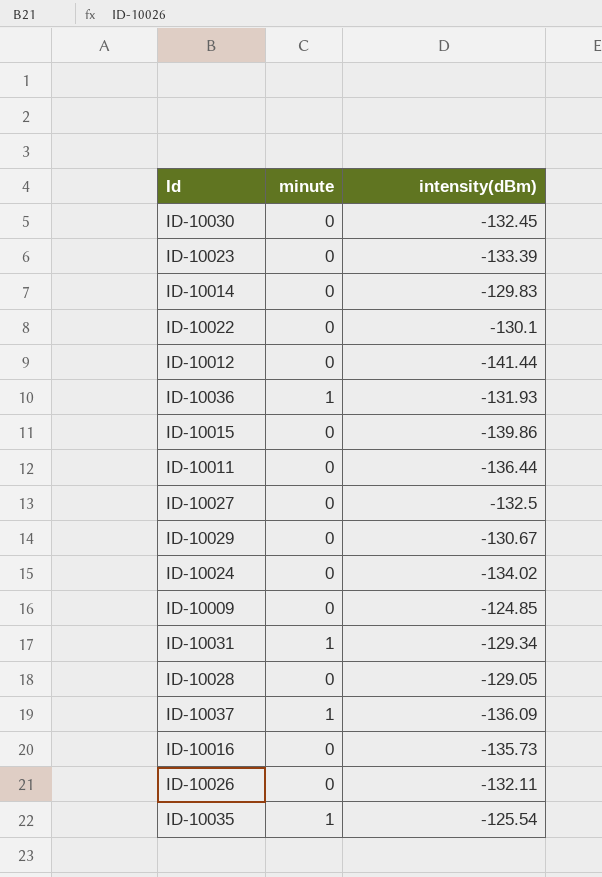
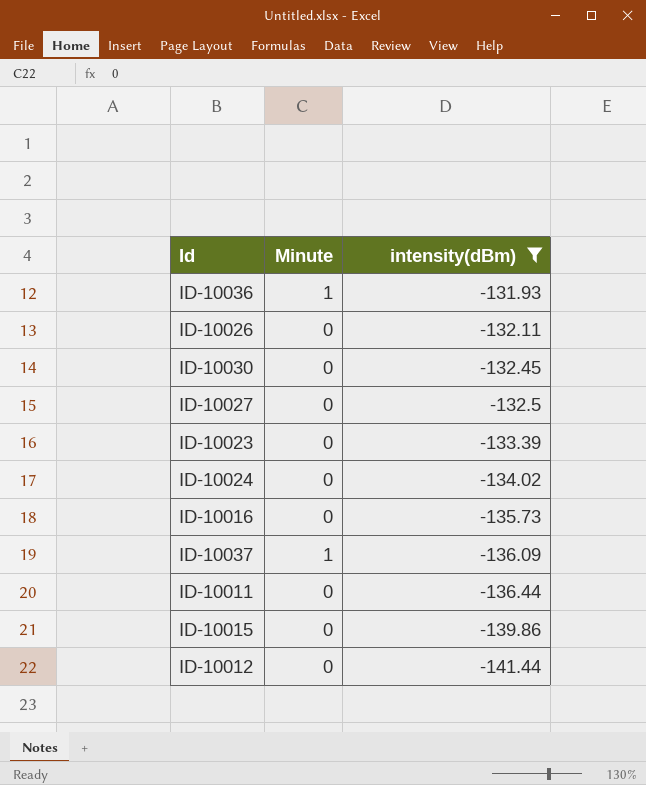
filter: none -> intensity(dBm) <= -131.93
row order: none -> intensity(dBm) descending
column name: minute -> Minute

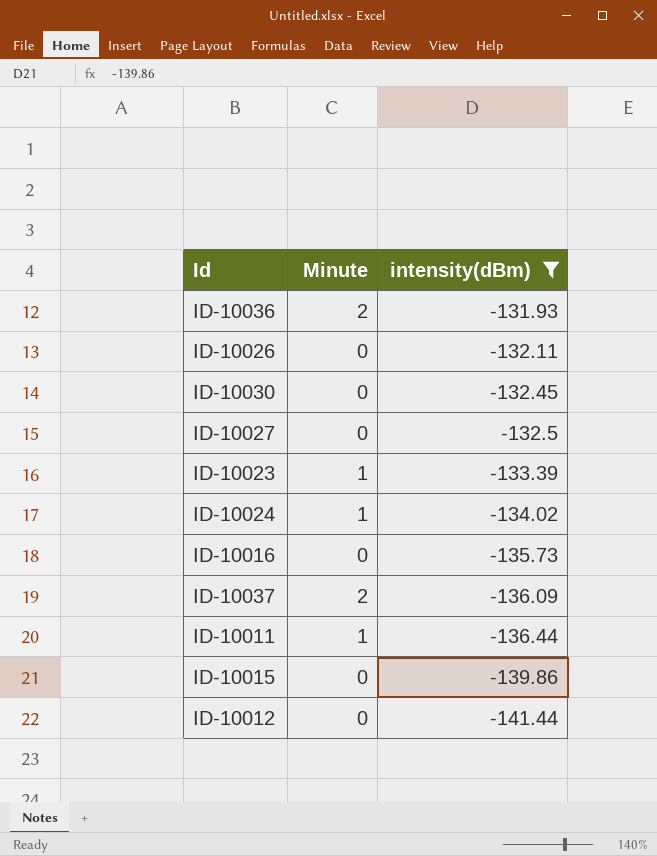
ID-10036 | Minute: 1 -> 2
ID-10023 | Minute: 0 -> 1
ID-10024 | Minute: 0 -> 1
ID-10037 | Minute: 1 -> 2
ID-10011 | Minute: 0 -> 1

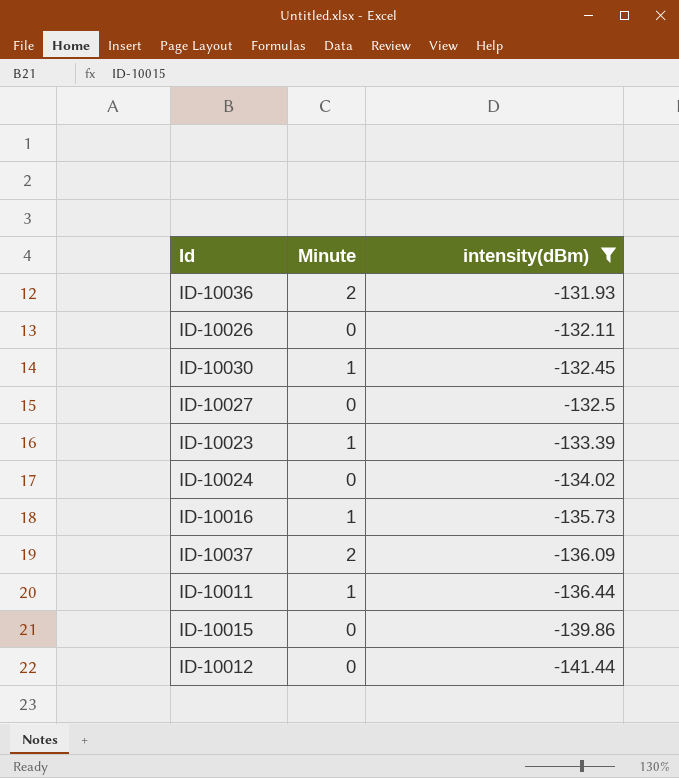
ID-10030 | Minute: 0 -> 1
ID-10024 | Minute: 1 -> 0
ID-10016 | Minute: 0 -> 1

